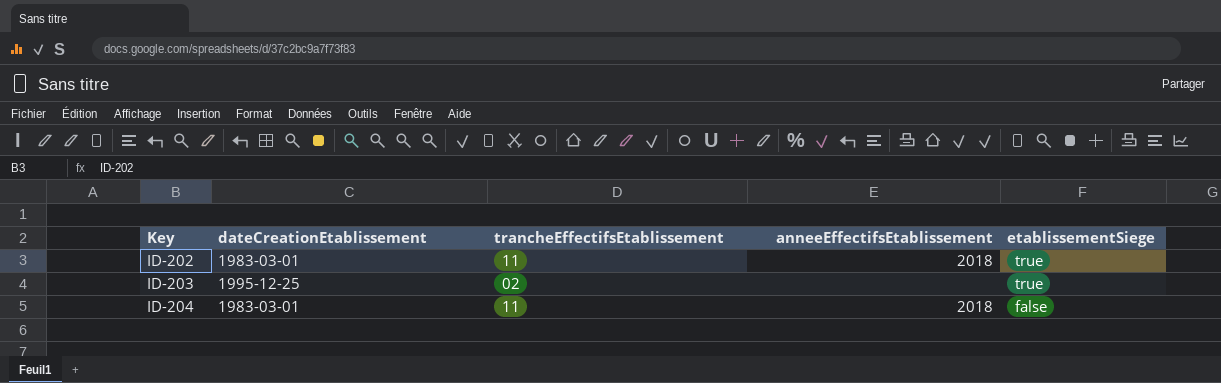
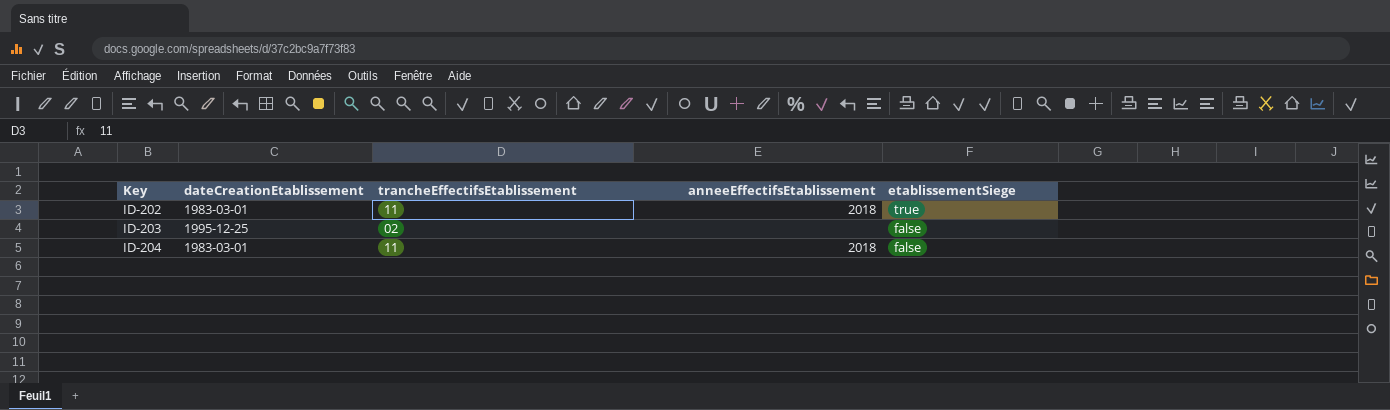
ID-203 | etablissementSiege: true -> false

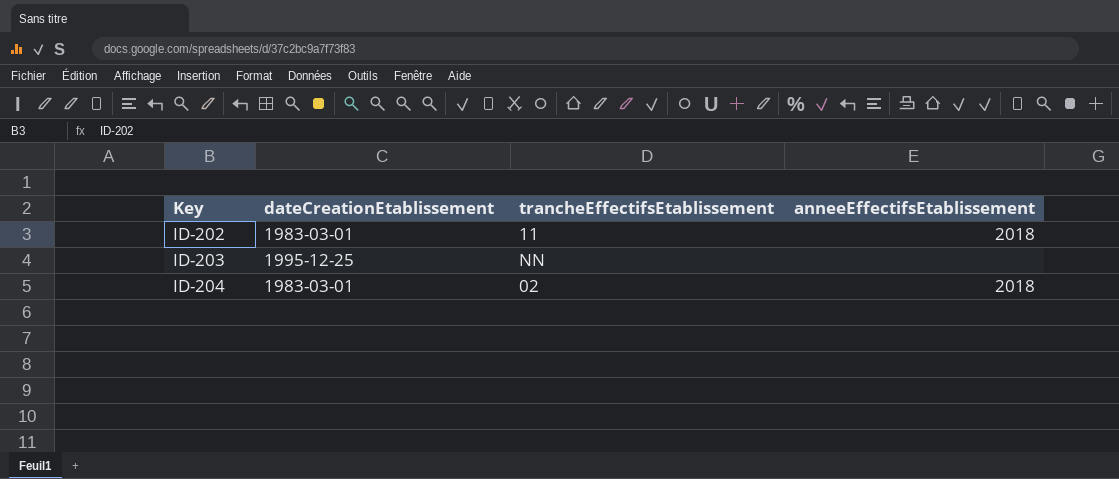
column etablissementSiege | position: 5 -> none
ID-203 | trancheEffectifsEtablissement: 02 -> NN
ID-204 | trancheEffectifsEtablissement: 11 -> 02

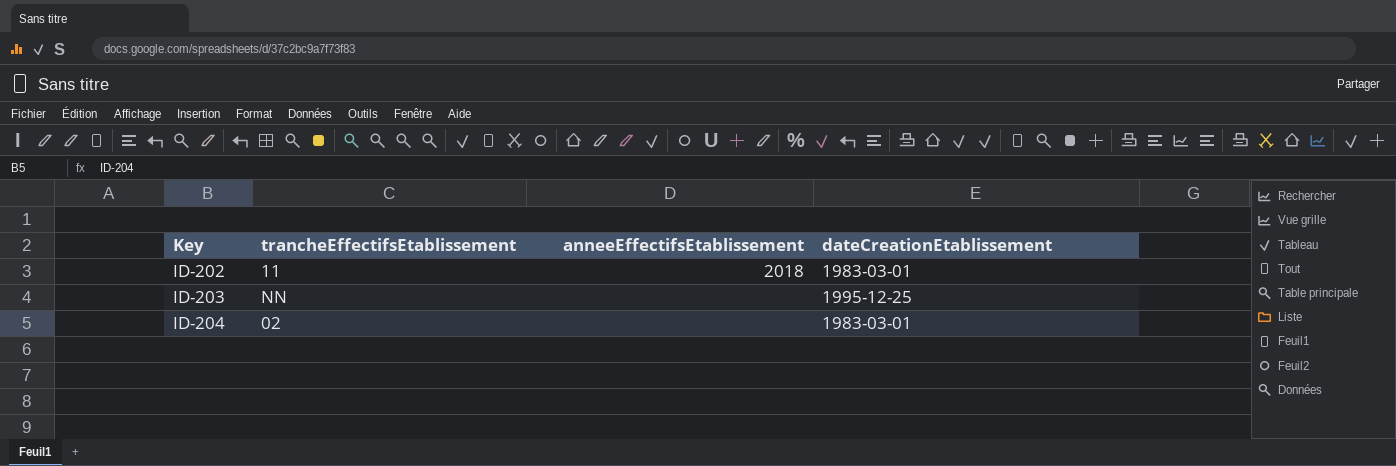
column dateCreationEtablissement | position: 2 -> 4
ID-204 | anneeEffectifsEtablissement: 2018 -> none

